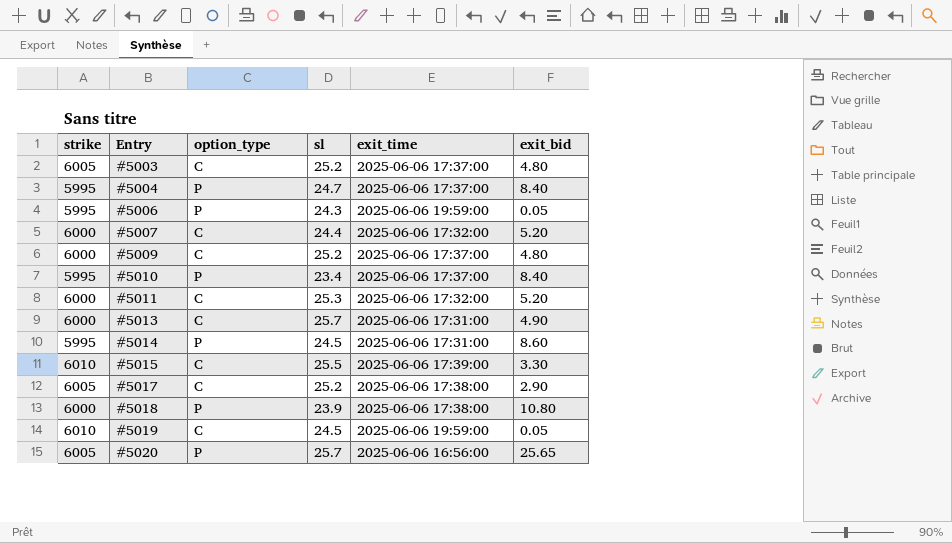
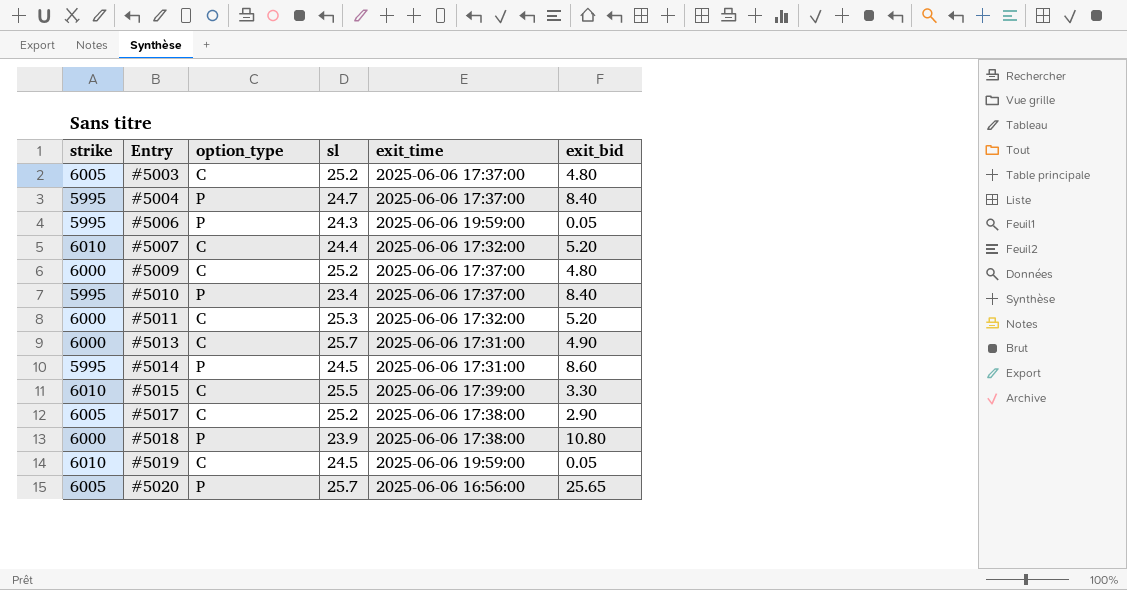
#5007 | strike: 6000 -> 6010

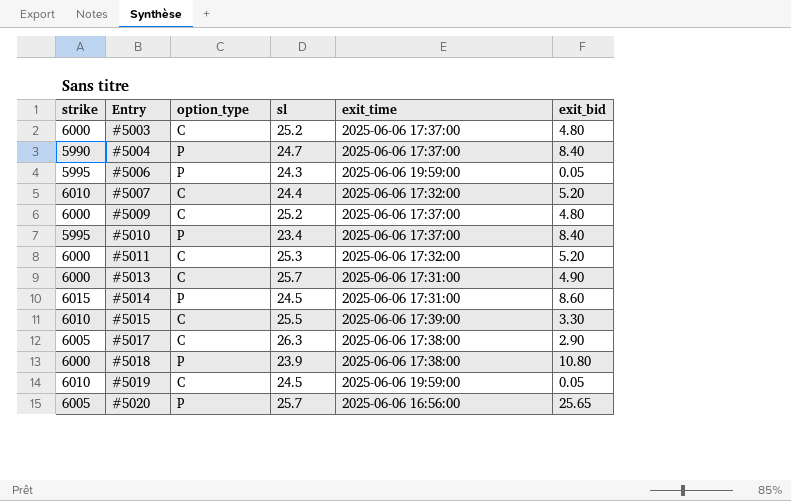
#5003 | strike: 6005 -> 6000
#5004 | strike: 5995 -> 5990
#5014 | strike: 5995 -> 6015
#5017 | sl: 25.2 -> 26.3

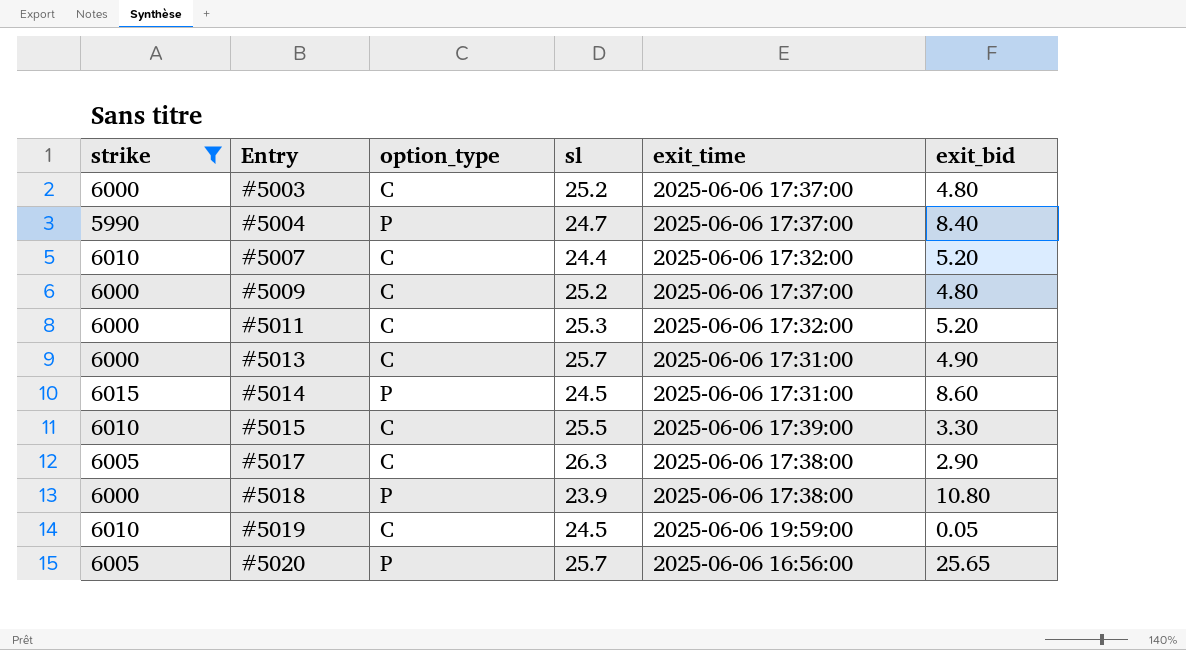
filter: none -> strike != 5995

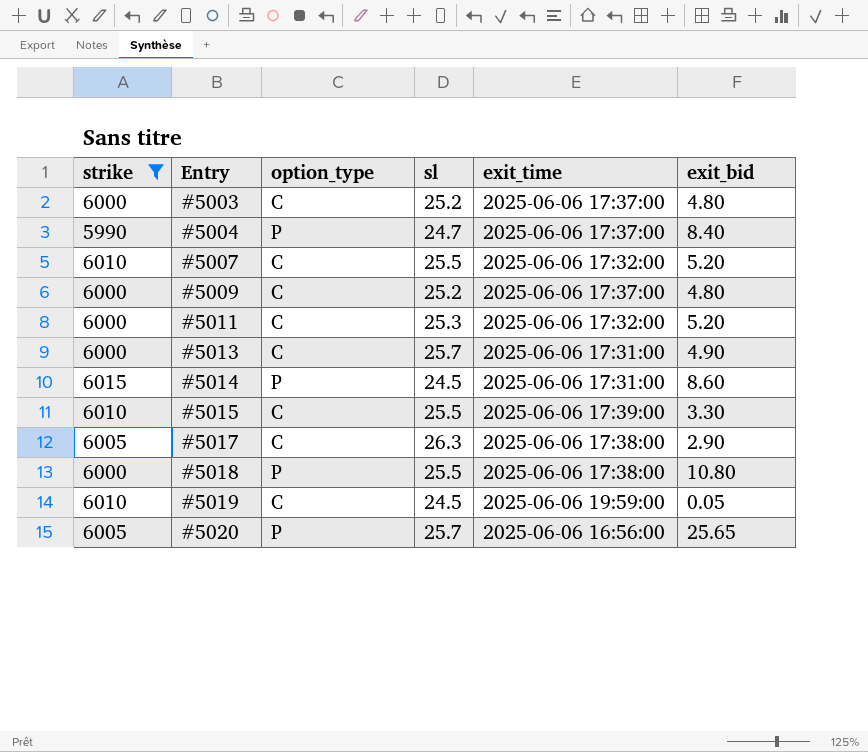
#5007 | sl: 24.4 -> 25.5
#5018 | sl: 23.9 -> 25.5

